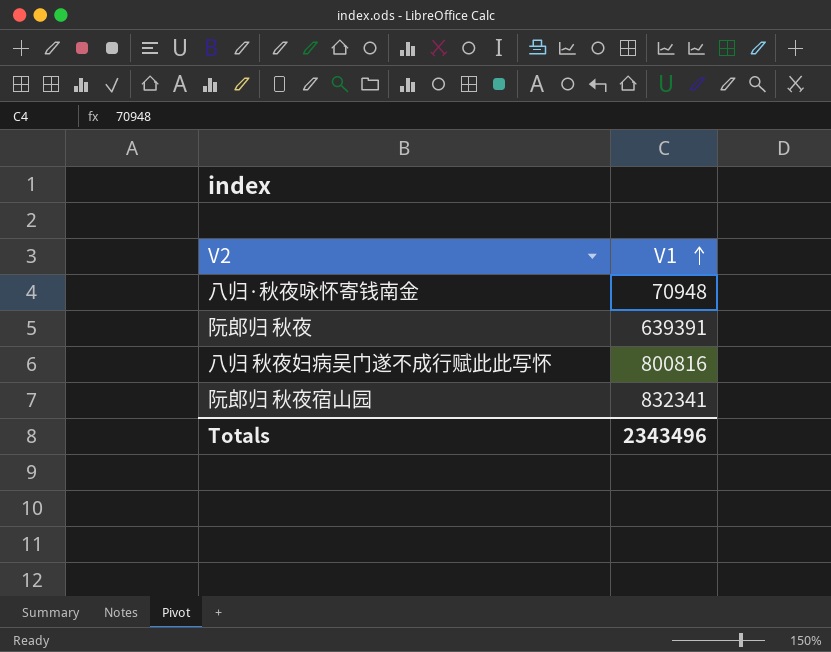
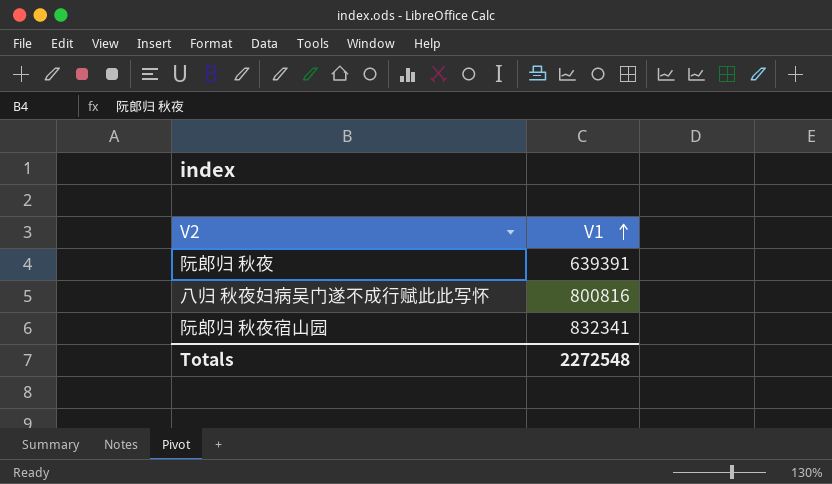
row 八归·秋夜咏怀寄钱南金: 70948 -> none
Totals | V1: 2343496 -> 2272548

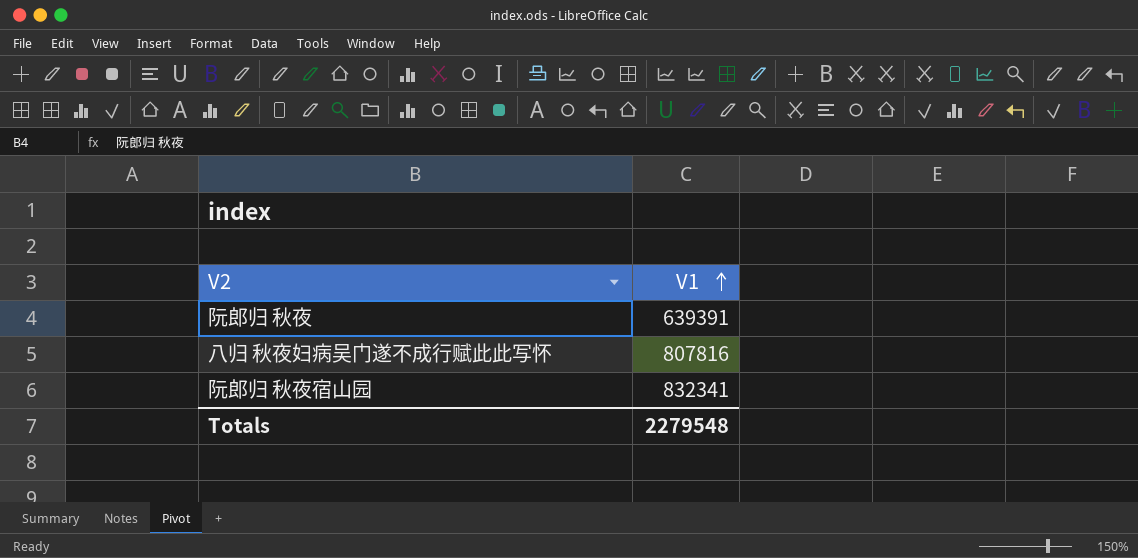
八归 秋夜妇病吴门遂不成行赋此此写怀 | V1: 800816 -> 807816
Totals | V1: 2272548 -> 2279548

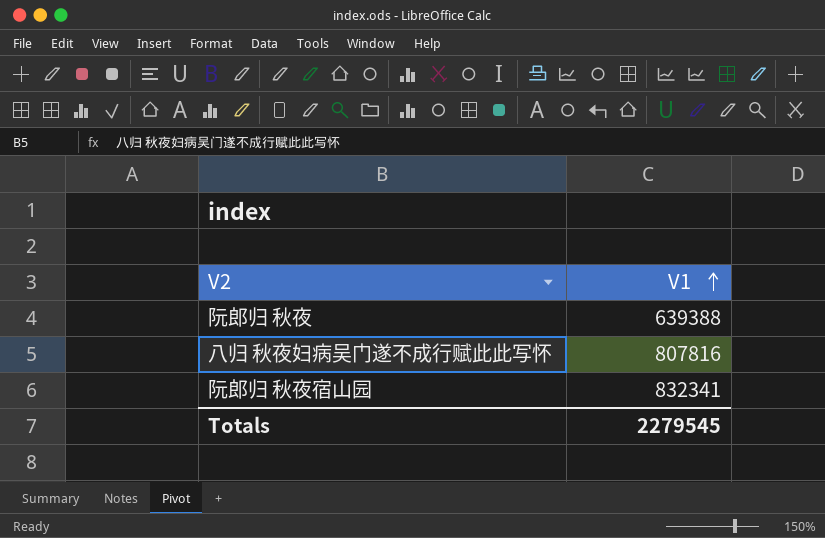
阮郎归 秋夜 | V1: 639391 -> 639388
Totals | V1: 2279548 -> 2279545

